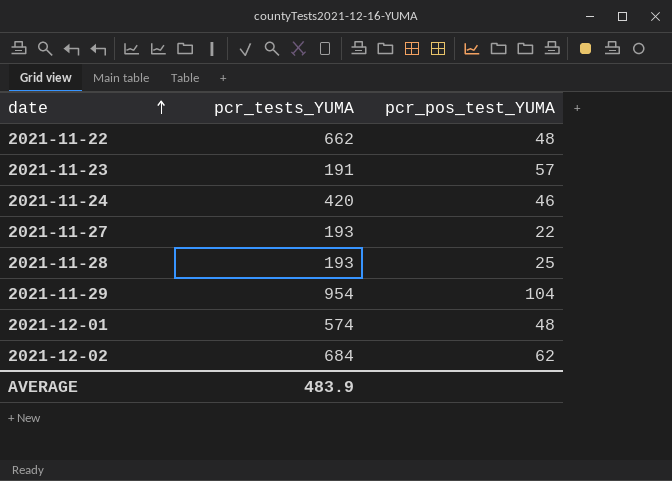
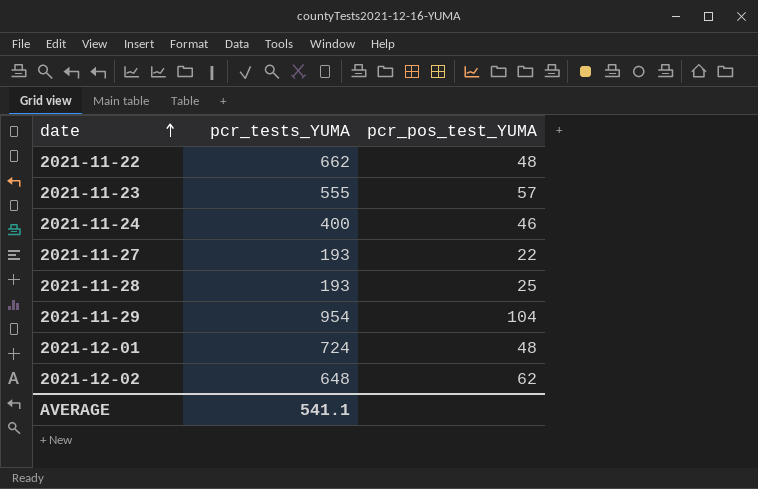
2021-11-23 | pcr_tests_YUMA: 191 -> 555
2021-11-24 | pcr_tests_YUMA: 420 -> 400
2021-12-01 | pcr_tests_YUMA: 574 -> 724
2021-12-02 | pcr_tests_YUMA: 684 -> 648
AVERAGE | pcr_tests_YUMA: 483.9 -> 541.1

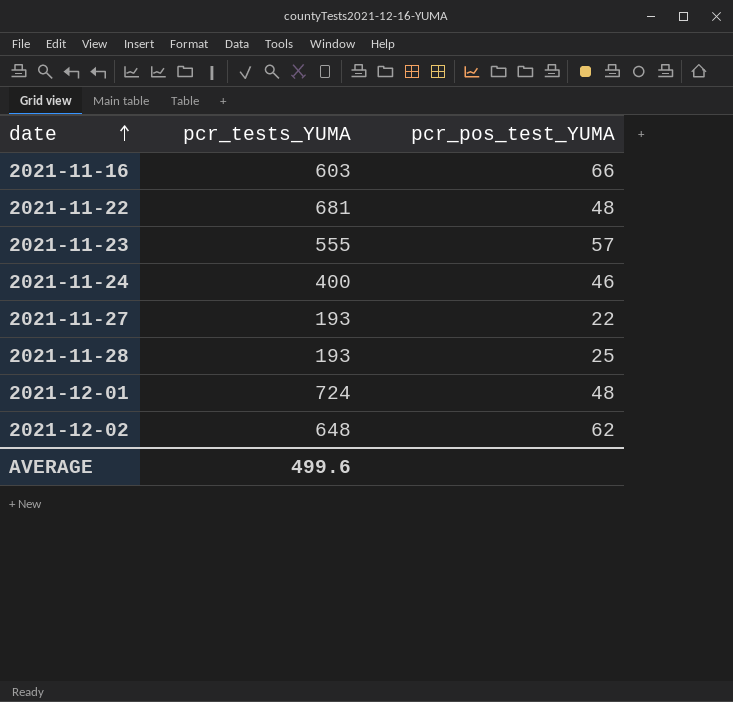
row 2021-11-29: 954 | 104 -> none
row 2021-11-16: none -> 603 | 66
2021-11-22 | pcr_tests_YUMA: 662 -> 681
AVERAGE | pcr_tests_YUMA: 541.1 -> 499.6

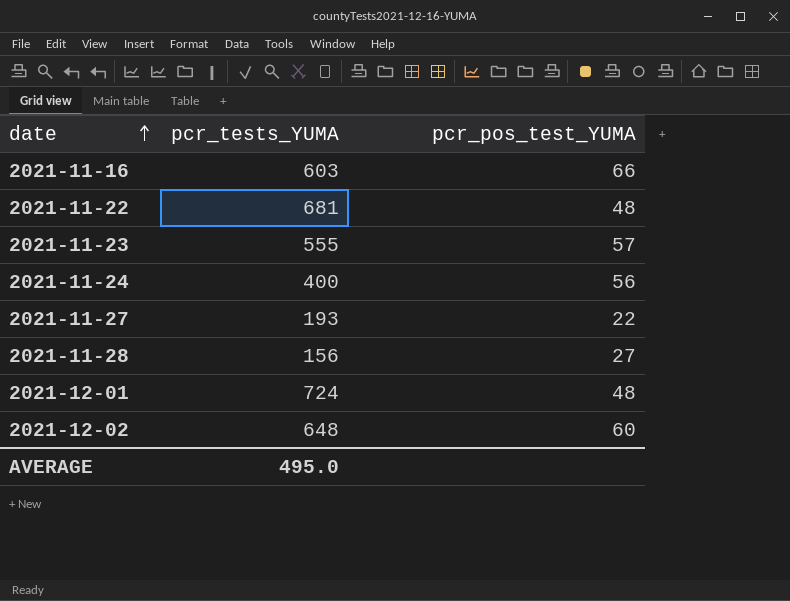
2021-11-24 | pcr_pos_test_YUMA: 46 -> 56
2021-11-28 | pcr_tests_YUMA: 193 -> 156
2021-11-28 | pcr_pos_test_YUMA: 25 -> 27
2021-12-02 | pcr_pos_test_YUMA: 62 -> 60
AVERAGE | pcr_tests_YUMA: 499.6 -> 495.0

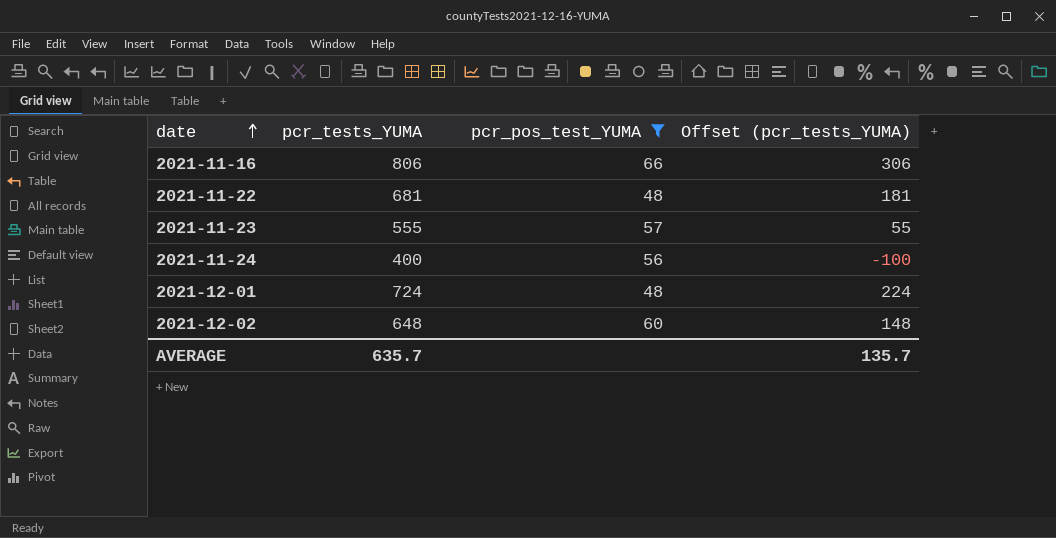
filter: none -> pcr_pos_test_YUMA >= 48
column Offset (pcr_tests_YUMA) | formula: none -> [pcr_tests_YUMA] - 500
2021-11-16 | pcr_tests_YUMA: 603 -> 806
AVERAGE | pcr_tests_YUMA: 495.0 -> 635.7

